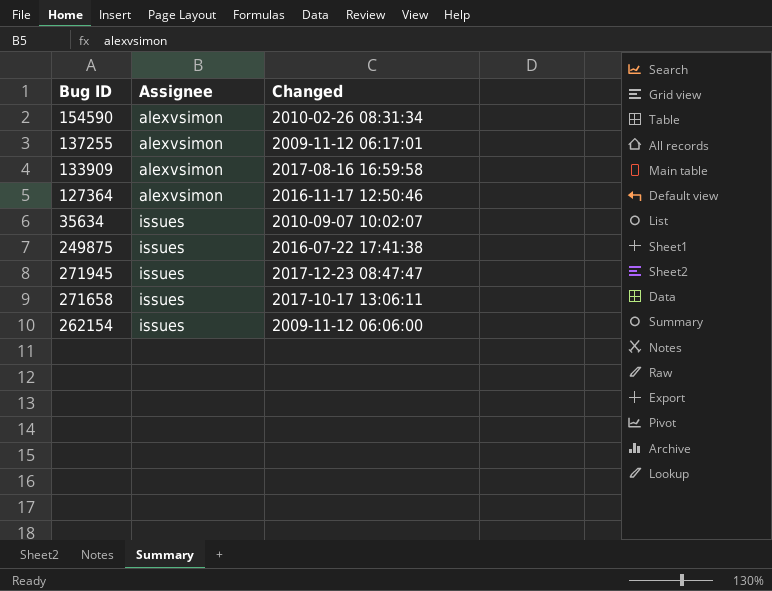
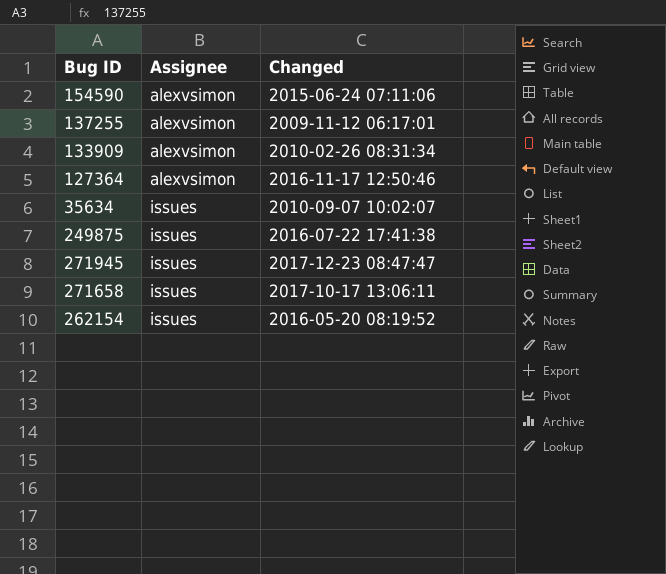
154590 | Changed: 2010-02-26 08:31:34 -> 2015-06-24 07:11:06
133909 | Changed: 2017-08-16 16:59:58 -> 2010-02-26 08:31:34
262154 | Changed: 2009-11-12 06:06:00 -> 2016-05-20 08:19:52

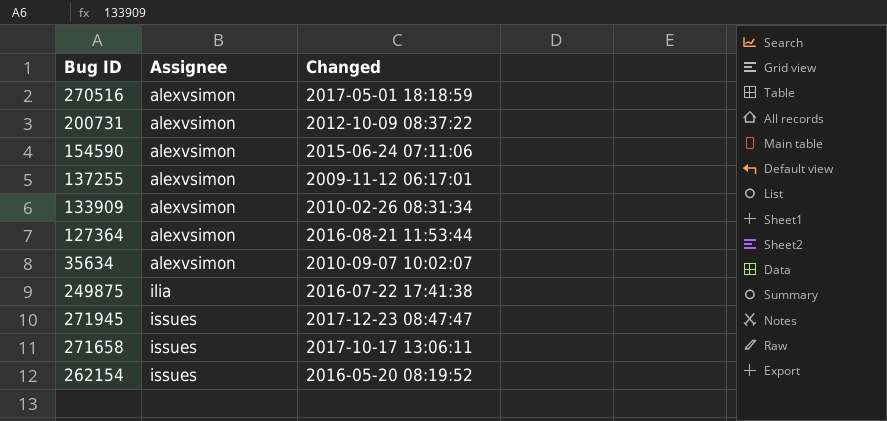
row 270516: none -> alexvsimon | 2017-05-01 18:18:59
row 200731: none -> alexvsimon | 2012-10-09 08:37:22
127364 | Changed: 2016-11-17 12:50:46 -> 2016-08-21 11:53:44
35634 | Assignee: issues -> alexvsimon
249875 | Assignee: issues -> ilia

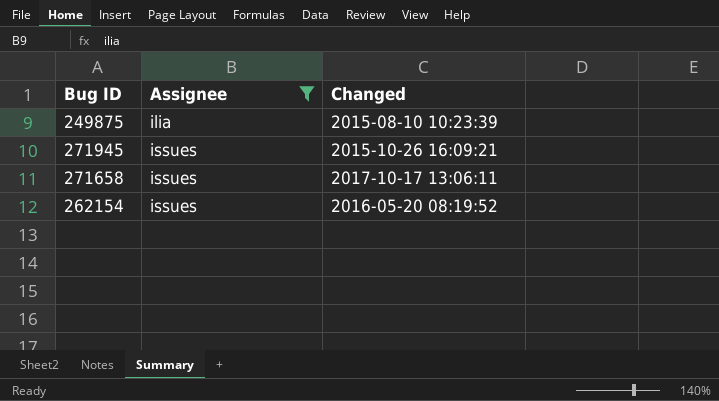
filter: none -> Assignee != alexvsimon
249875 | Changed: 2016-07-22 17:41:38 -> 2015-08-10 10:23:39
271945 | Changed: 2017-12-23 08:47:47 -> 2015-10-26 16:09:21

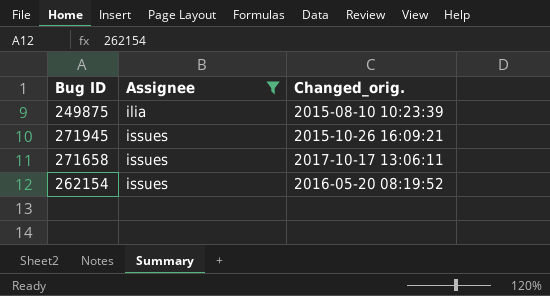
column name: Changed -> Changed_orig.

